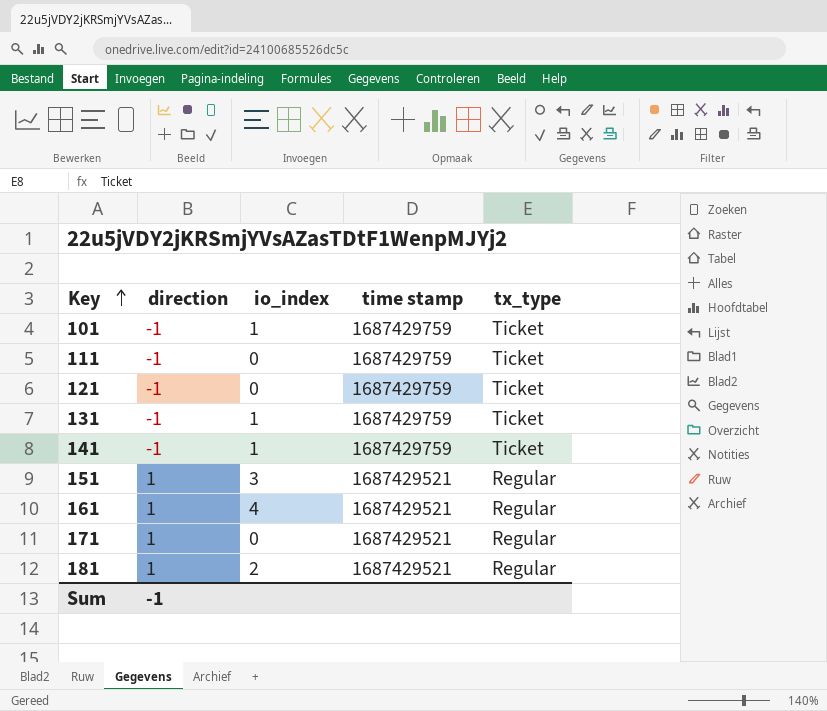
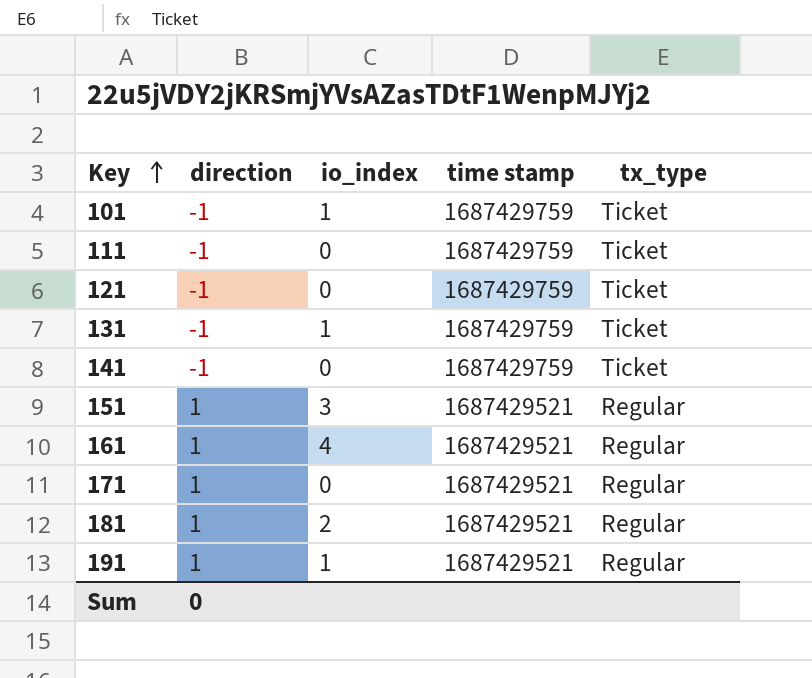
141 | io_index: 1 -> 0
row 191: none -> 1 | 1 | 1687429521 | Regular
Sum | direction: -1 -> 0

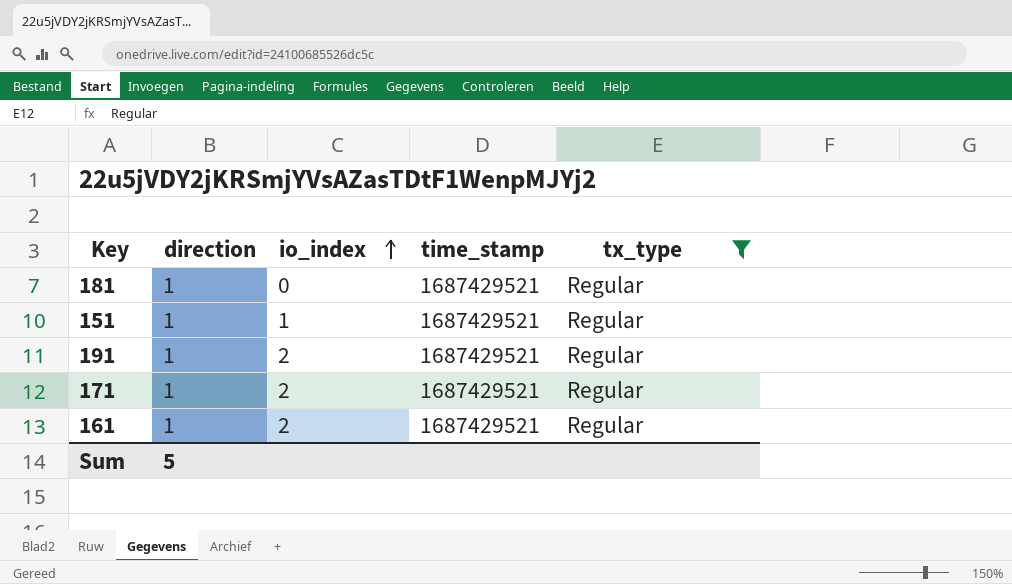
filter: none -> tx_type = Regular
row order: Key ascending -> io_index ascending
column name: time stamp -> time_stamp
181 | io_index: 2 -> 0
151 | io_index: 3 -> 1
191 | io_index: 1 -> 2
171 | io_index: 0 -> 2
161 | io_index: 4 -> 2
Sum | direction: 0 -> 5

